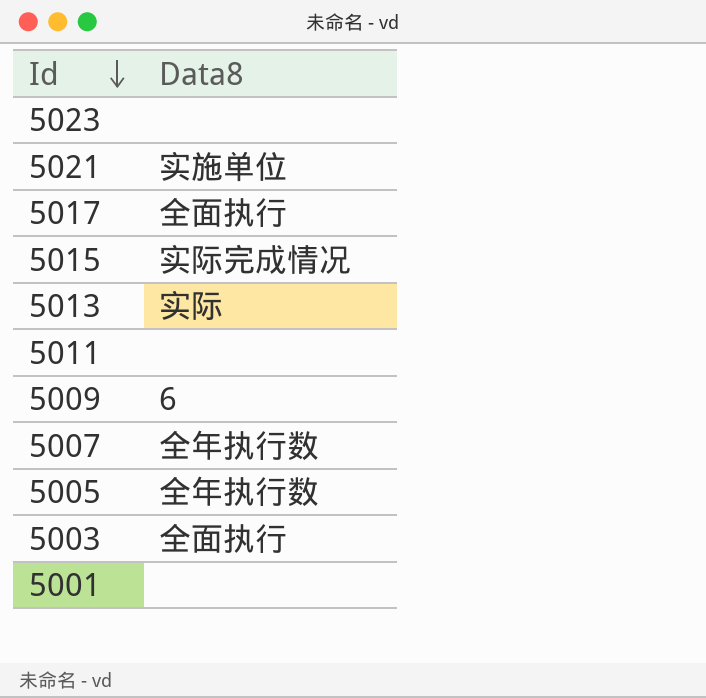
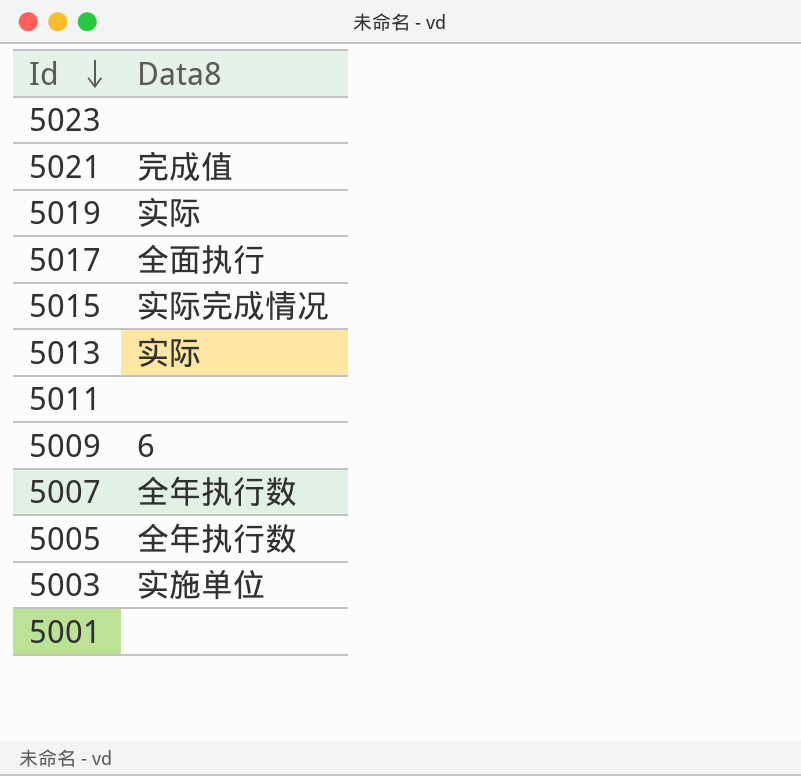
5021 | Data8: 实施单位 -> 完成值
row 5019: none -> 实际
5003 | Data8: 全面执行 -> 实施单位

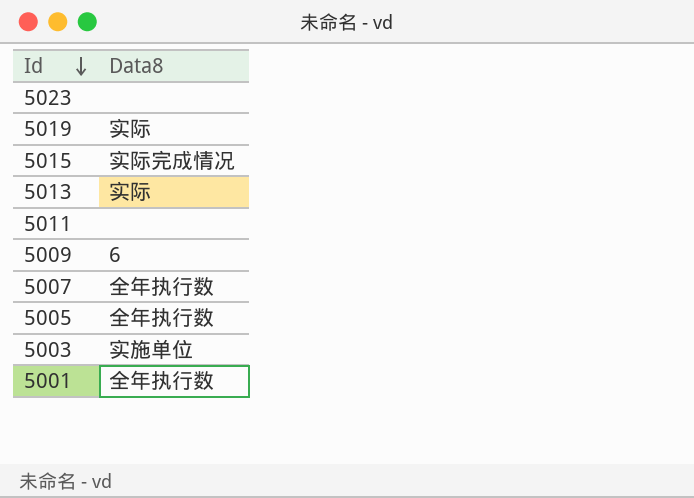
row 5021: 完成值 -> none
row 5017: 全面执行 -> none
5001 | Data8: none -> 全年执行数

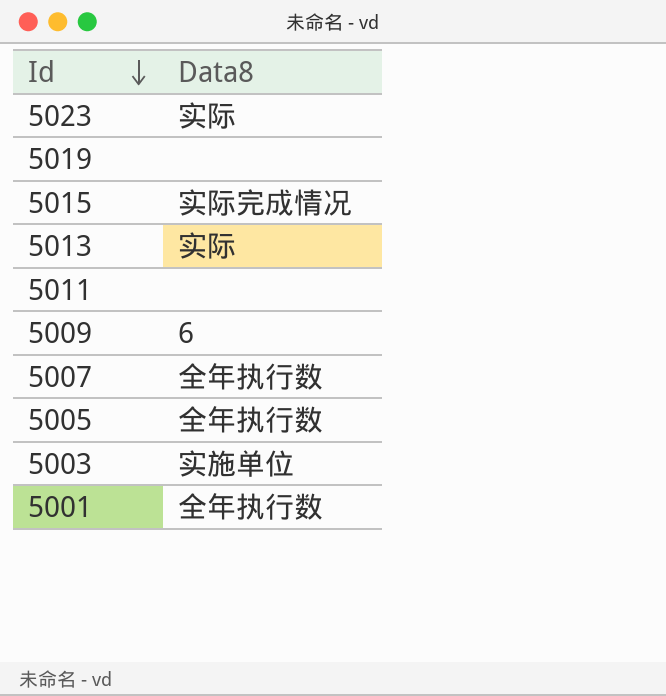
5023 | Data8: none -> 实际
5019 | Data8: 实际 -> none

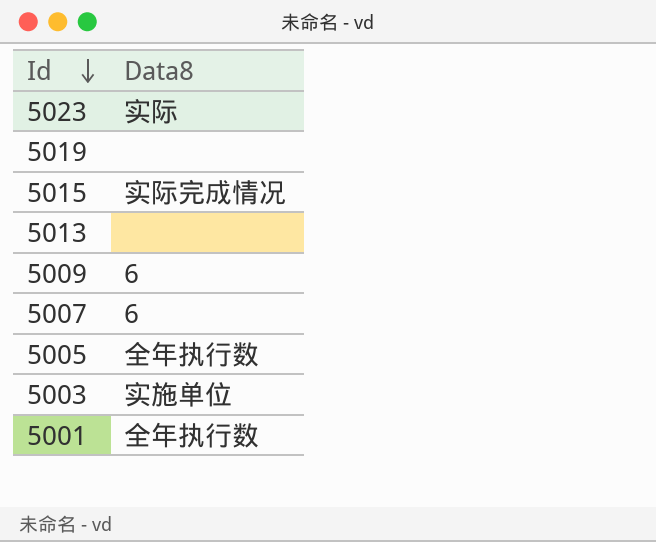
row 5011: none -> none
5013 | Data8: 实际 -> none
5007 | Data8: 全年执行数 -> 6

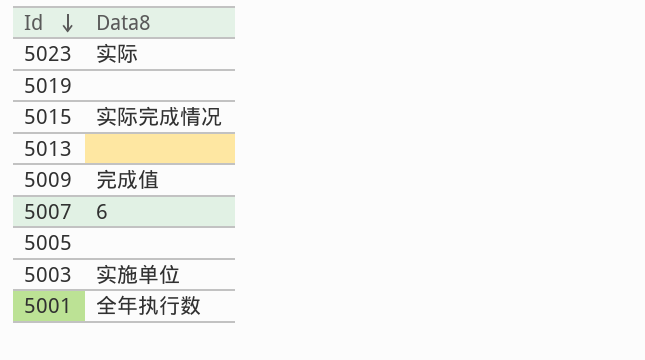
5009 | Data8: 6 -> 完成值
5005 | Data8: 全年执行数 -> none

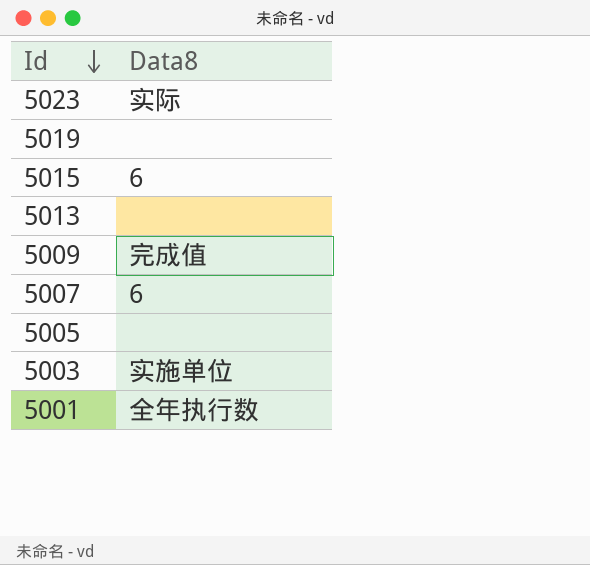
5015 | Data8: 实际完成情况 -> 6

